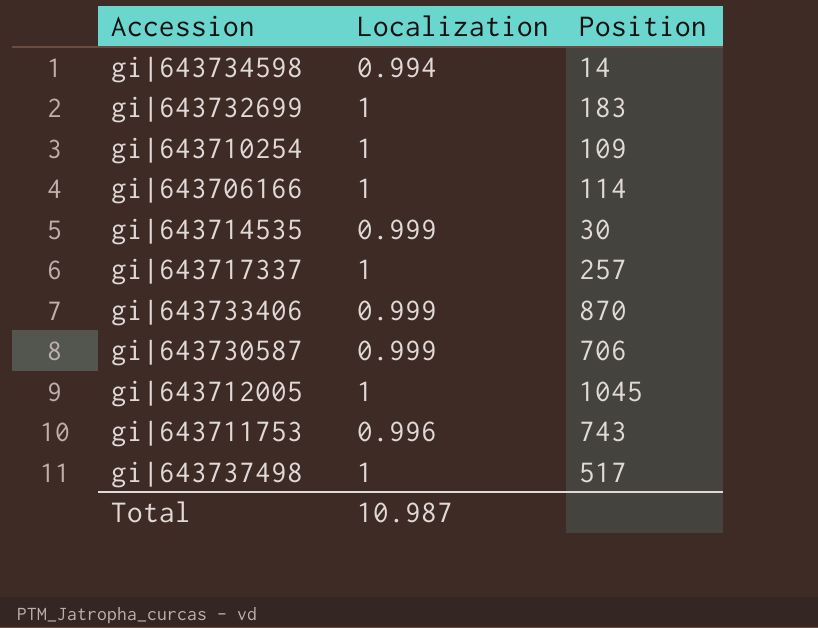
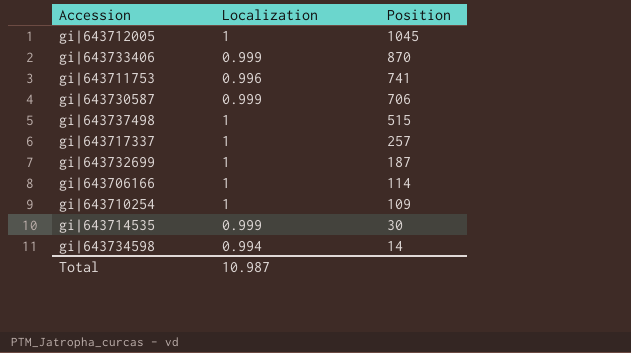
row order: none -> Position descending
gi|643711753 | Position: 743 -> 741
gi|643737498 | Position: 517 -> 515
gi|643732699 | Position: 183 -> 187

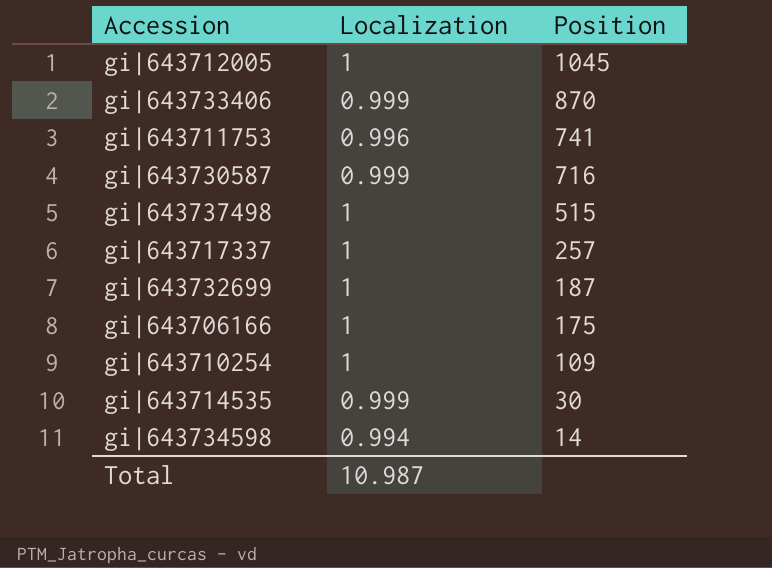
gi|643730587 | Position: 706 -> 716
gi|643706166 | Position: 114 -> 175

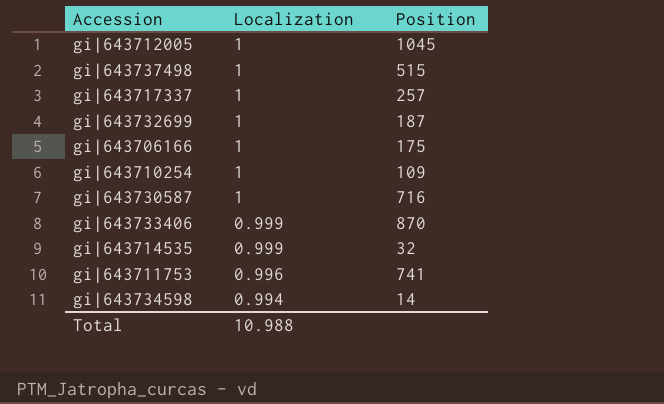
row order: Position descending -> Localization descending
gi|643730587 | Localization: 0.999 -> 1
gi|643714535 | Position: 30 -> 32
Total | Localization: 10.987 -> 10.988

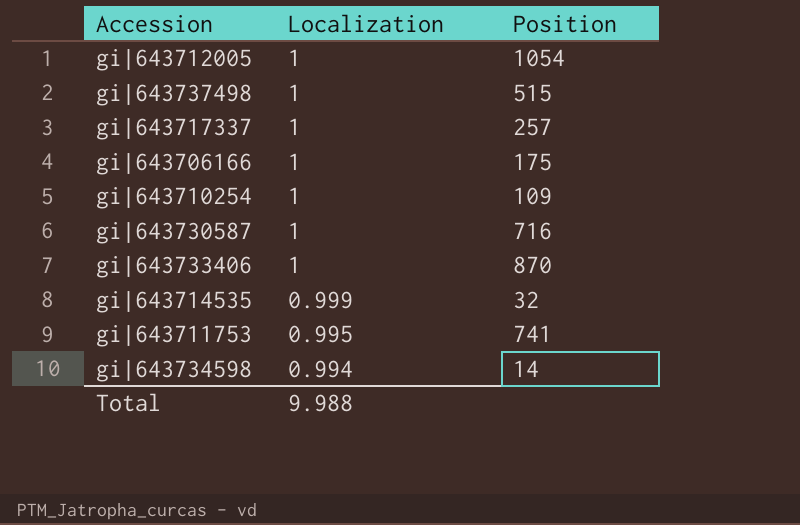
row gi|643732699: 1 | 187 -> none
gi|643712005 | Position: 1045 -> 1054
gi|643733406 | Localization: 0.999 -> 1
gi|643711753 | Localization: 0.996 -> 0.995
Total | Localization: 10.988 -> 9.988

